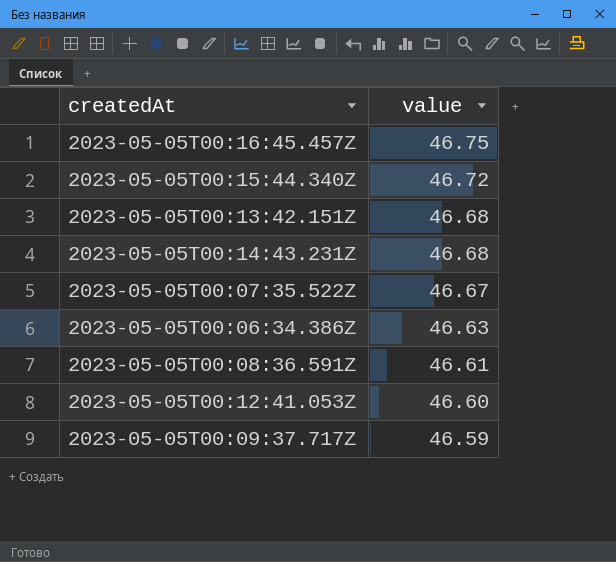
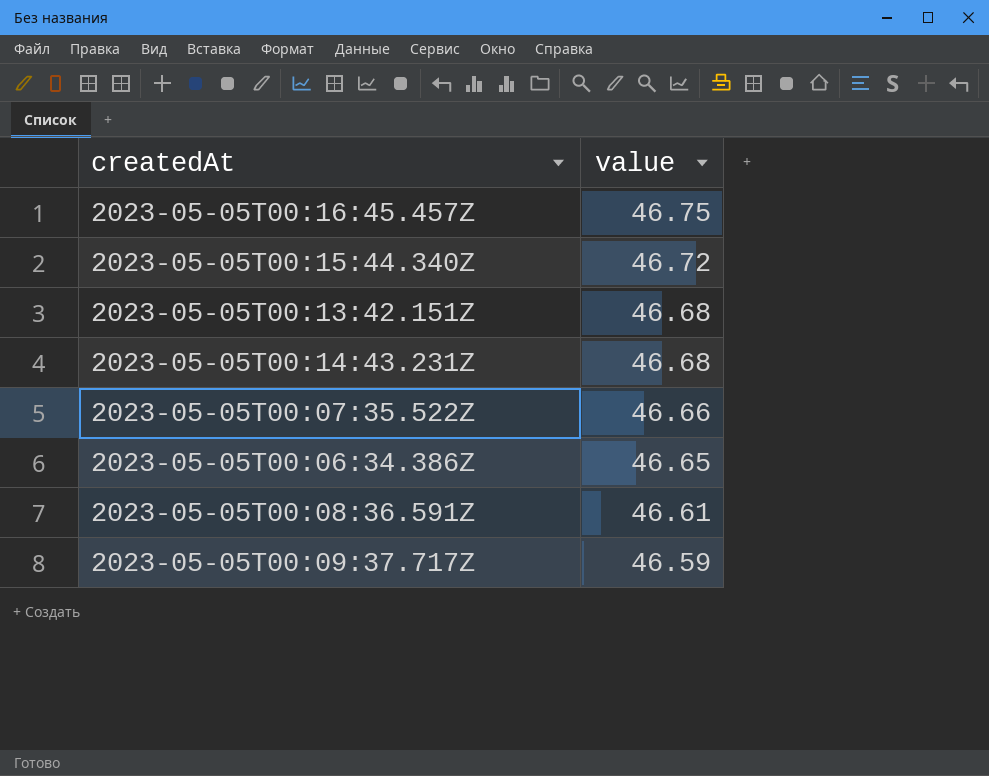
row 2023-05-05T00:12:41.053Z: 46.60 -> none
2023-05-05T00:07:35.522Z | value: 46.67 -> 46.66
2023-05-05T00:06:34.386Z | value: 46.63 -> 46.65

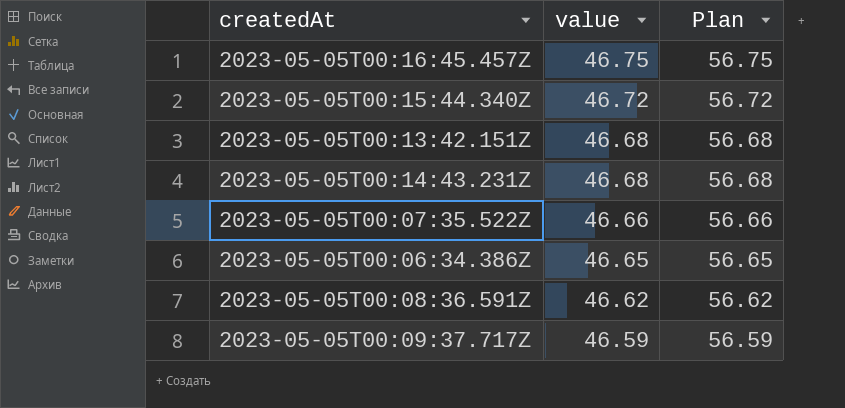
column Plan | formula: none -> [value] + 10
2023-05-05T00:08:36.591Z | value: 46.61 -> 46.62

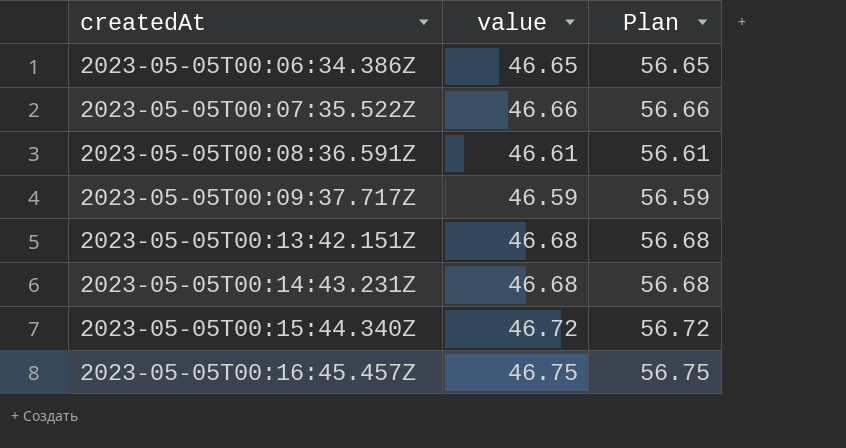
row order: value descending -> createdAt ascending
2023-05-05T00:08:36.591Z | value: 46.62 -> 46.61
2023-05-05T00:08:36.591Z | Plan: 56.62 -> 56.61

